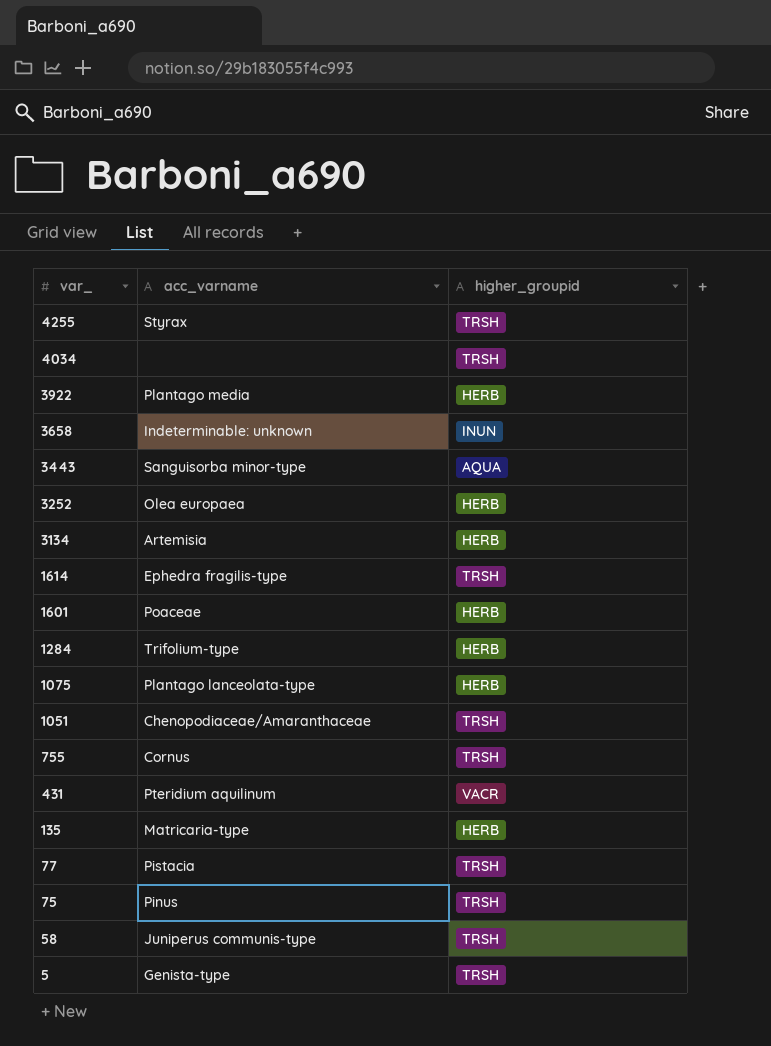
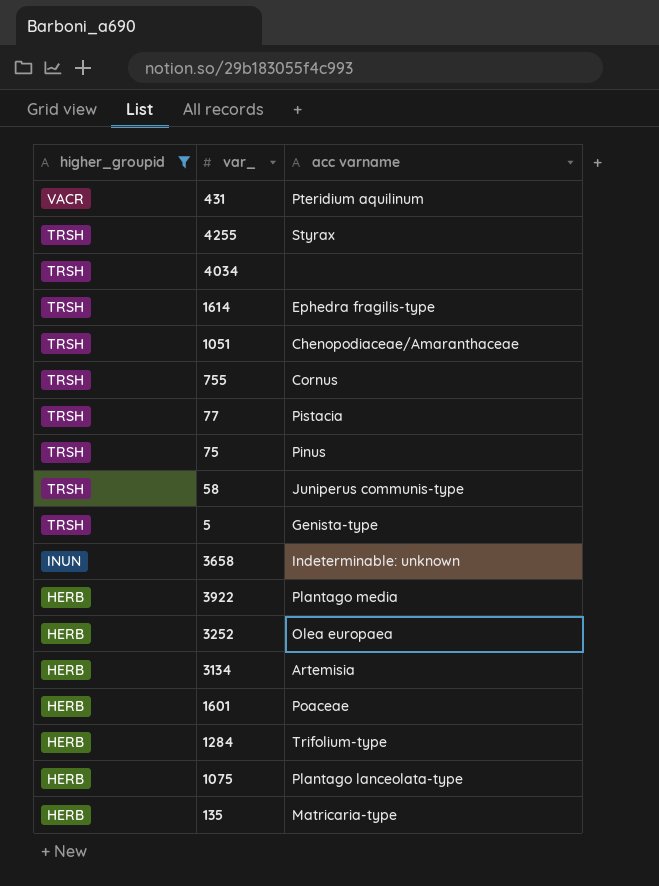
filter: none -> higher_groupid != AQUA
row order: var_ descending -> higher_groupid descending
column higher_groupid | position: 3 -> 1
column name: acc_varname -> acc varname

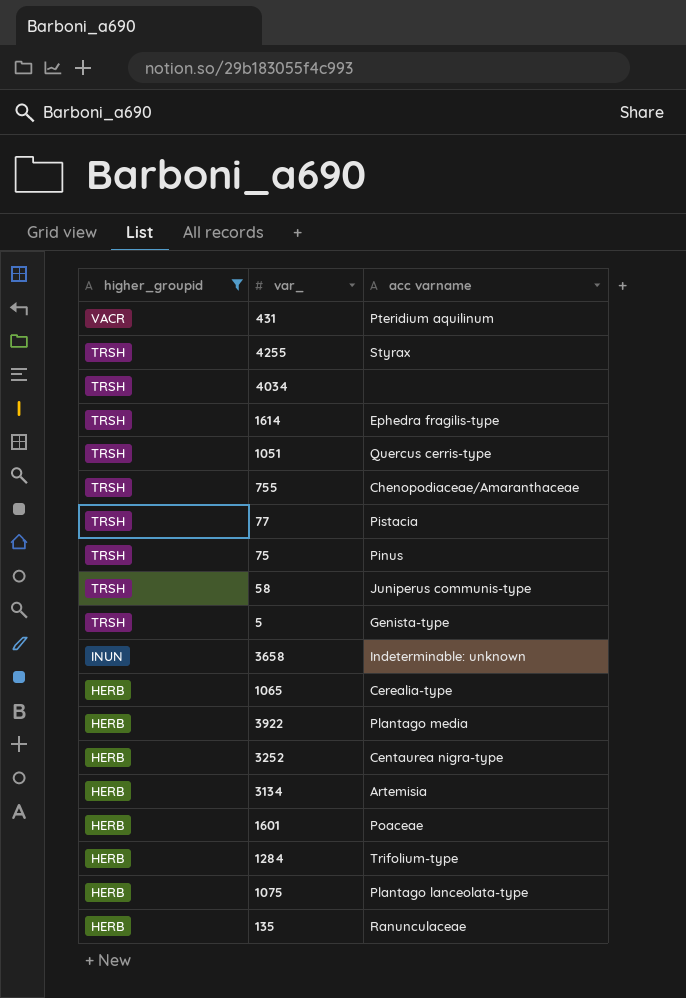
1051 | acc varname: Chenopodiaceae/Amaranthaceae -> Quercus cerris-type
755 | acc varname: Cornus -> Chenopodiaceae/Amaranthaceae
row 1065: none -> HERB | Cerealia-type
3252 | acc varname: Olea europaea -> Centaurea nigra-type
135 | acc varname: Matricaria-type -> Ranunculaceae

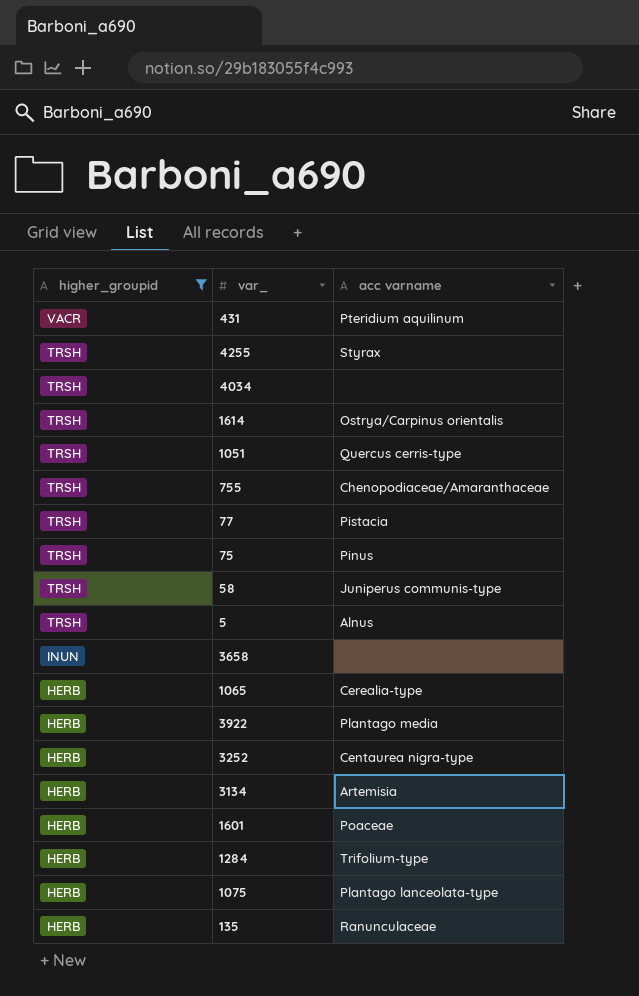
1614 | acc varname: Ephedra fragilis-type -> Ostrya/Carpinus orientalis
5 | acc varname: Genista-type -> Alnus
3658 | acc varname: Indeterminable: unknown -> none

